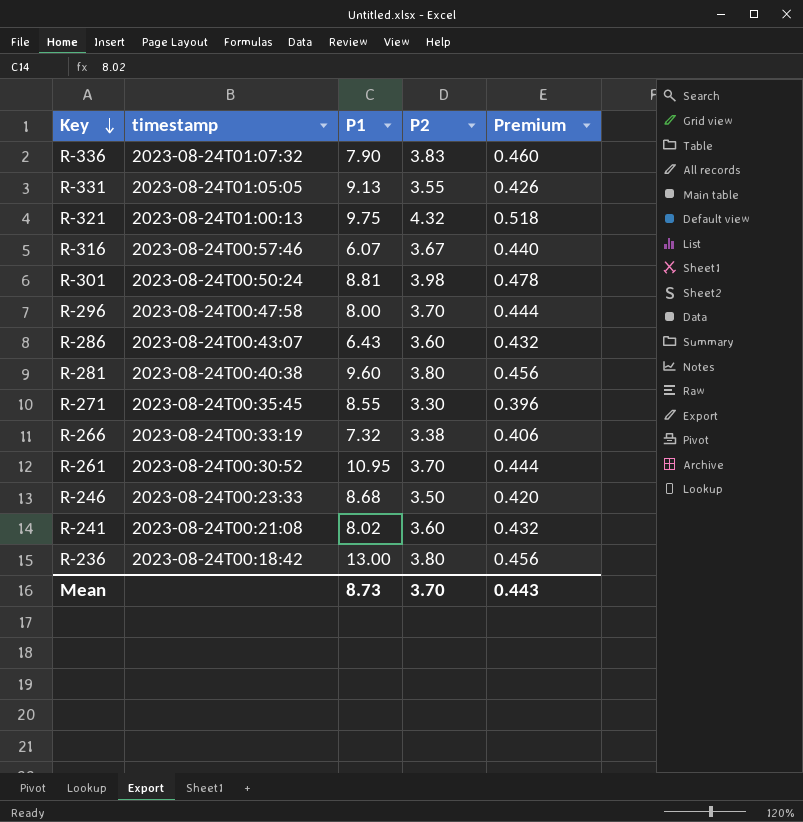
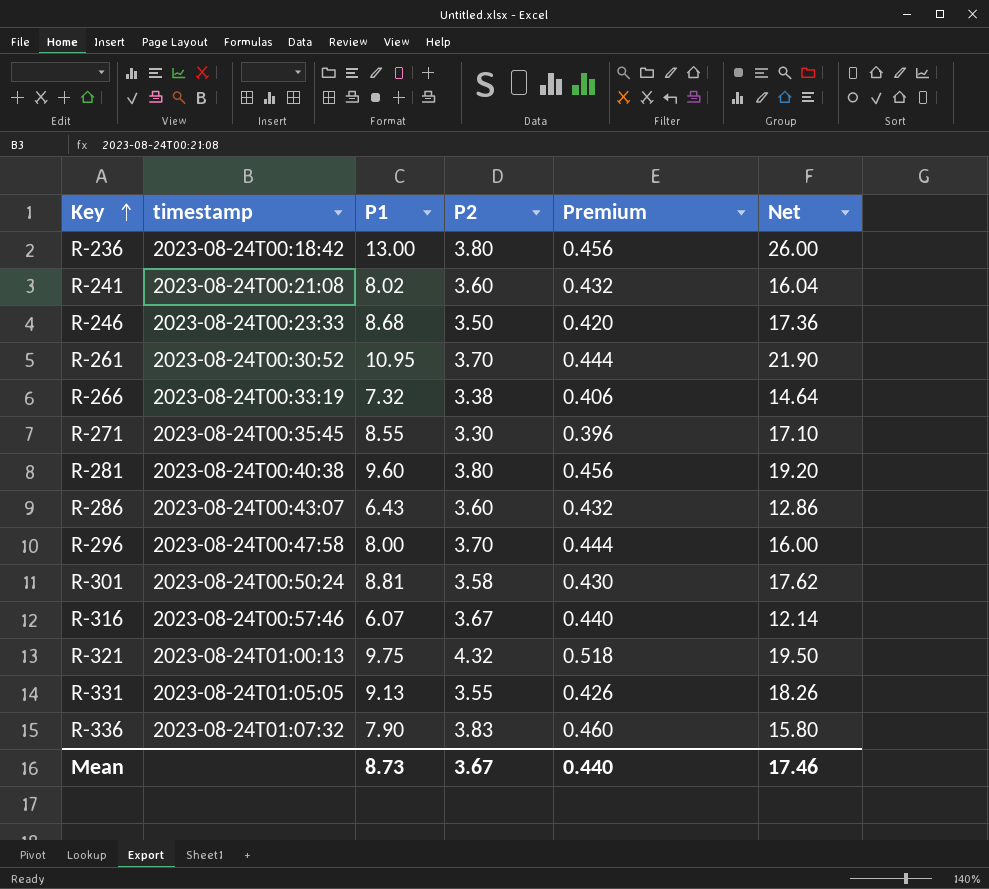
row order: Key descending -> Key ascending
column Net | formula: none -> [P1] * 2
R-301 | P2: 3.98 -> 3.58
R-301 | Premium: 0.478 -> 0.430
Mean | P2: 3.70 -> 3.67
Mean | Premium: 0.443 -> 0.440

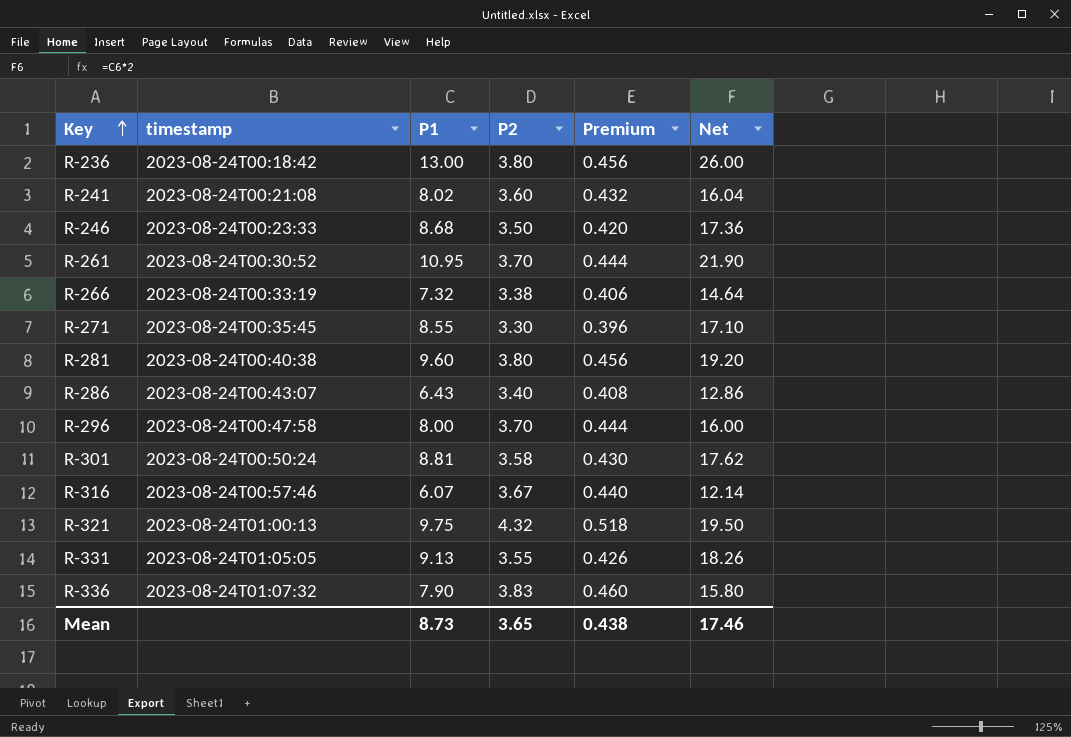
R-286 | P2: 3.60 -> 3.40
R-286 | Premium: 0.432 -> 0.408
Mean | P2: 3.67 -> 3.65
Mean | Premium: 0.440 -> 0.438

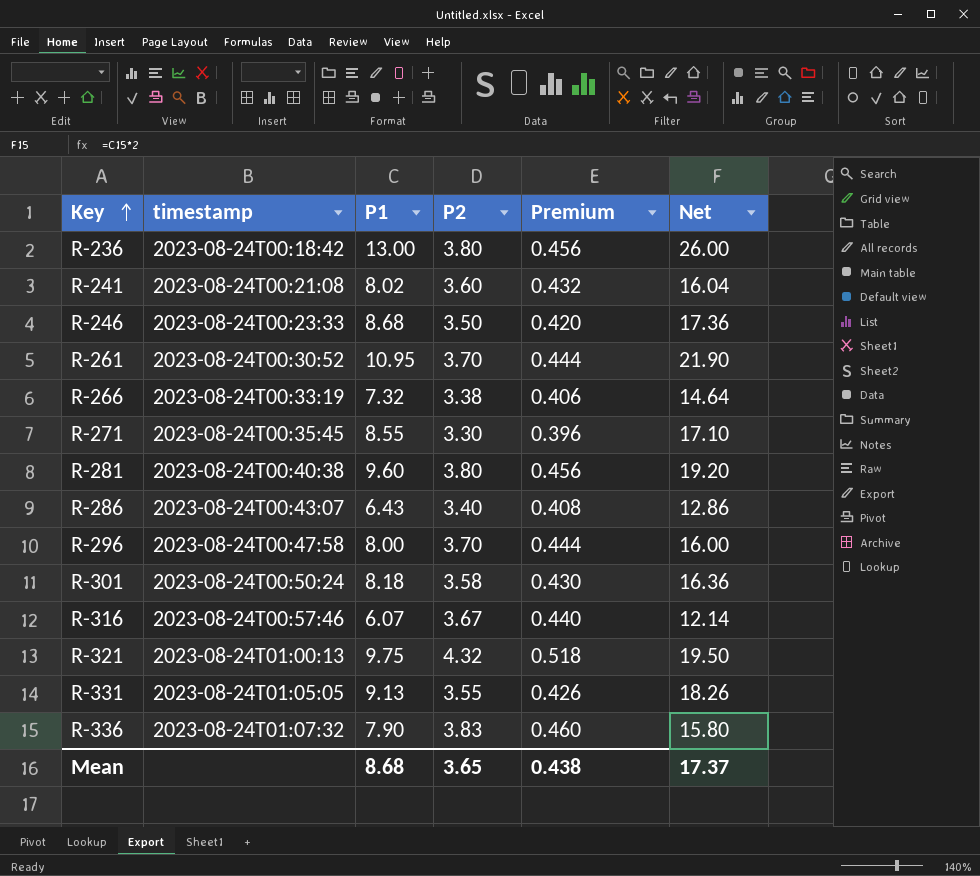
R-301 | P1: 8.81 -> 8.18
R-301 | Net: 17.62 -> 16.36
Mean | P1: 8.73 -> 8.68
Mean | Net: 17.46 -> 17.37

